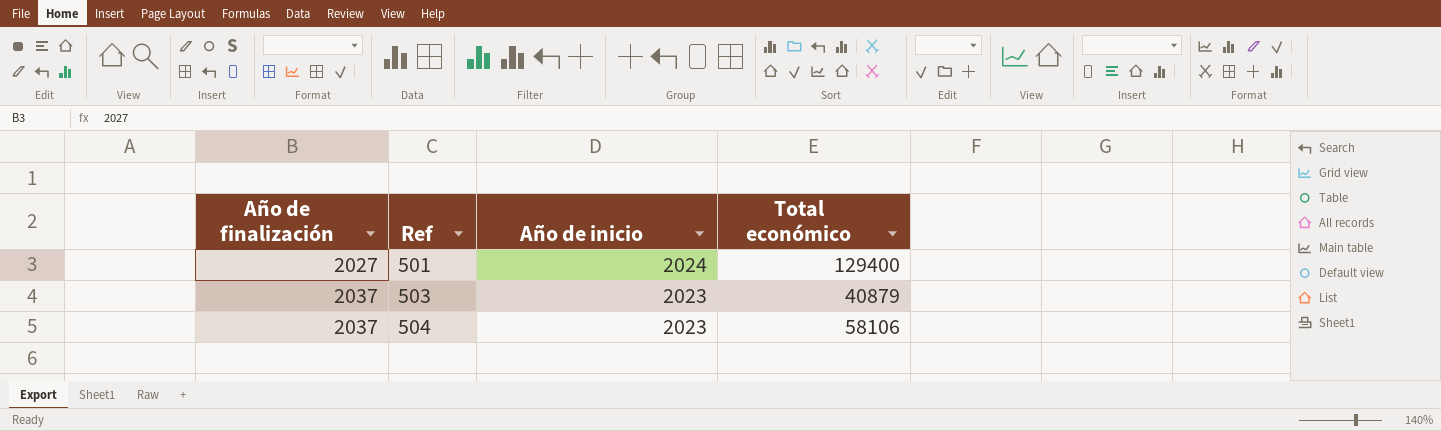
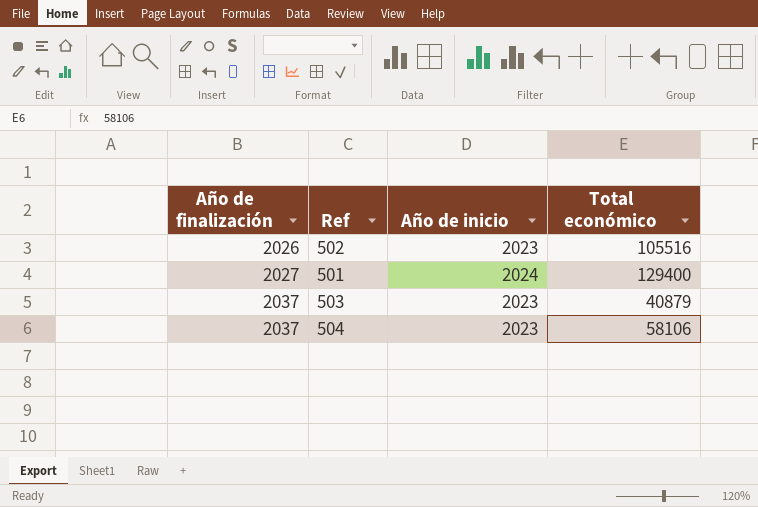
row 502: none -> 2026 | 2023 | 105516

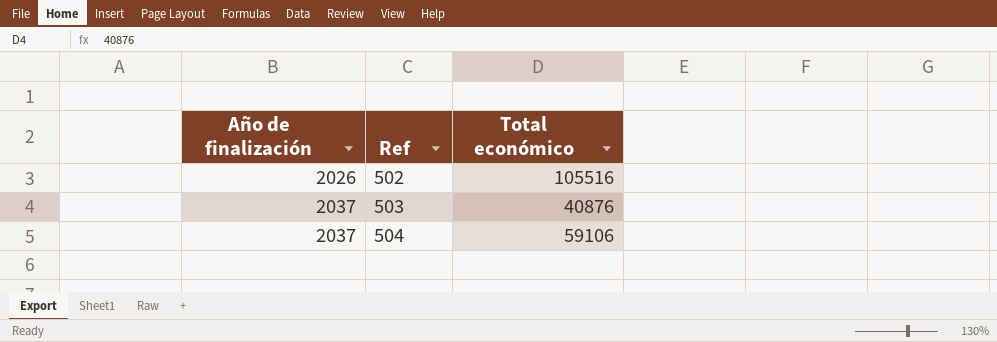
column Año de inicio | position: 3 -> none
row 501: 2027 | 2024 | 129400 -> none
503 | Total económico: 40879 -> 40876
504 | Total económico: 58106 -> 59106

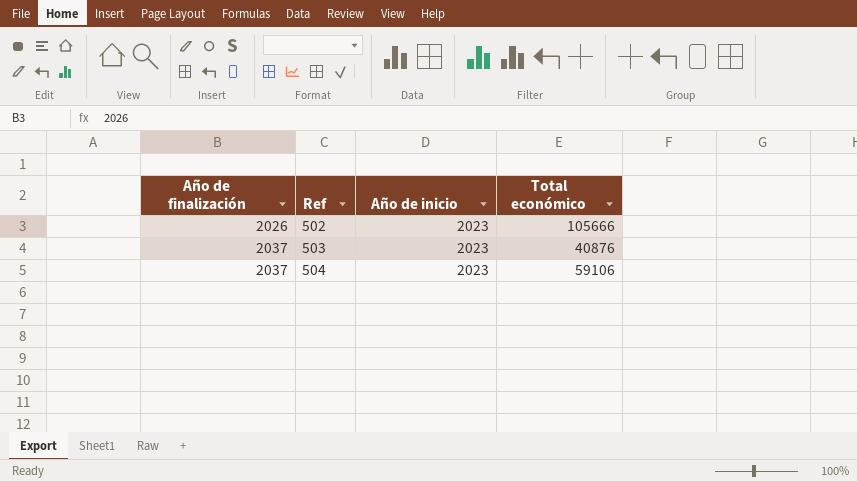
column Año de inicio | position: none -> 3
502 | Total económico: 105516 -> 105666

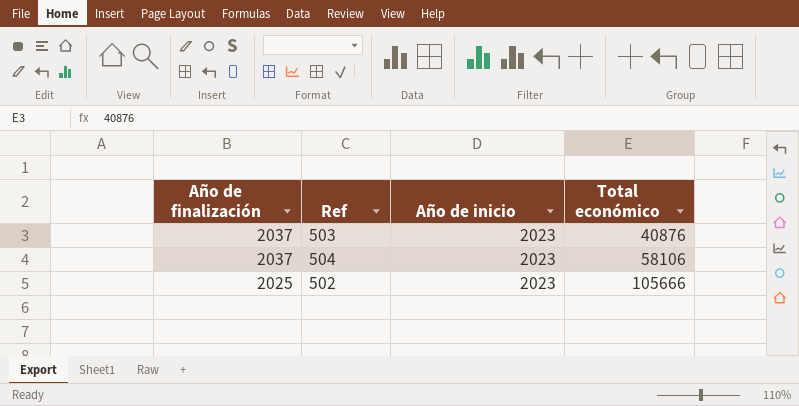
row order: Año de finalización ascending -> Año de finalización descending
504 | Total económico: 59106 -> 58106
502 | Año de finalización: 2026 -> 2025

